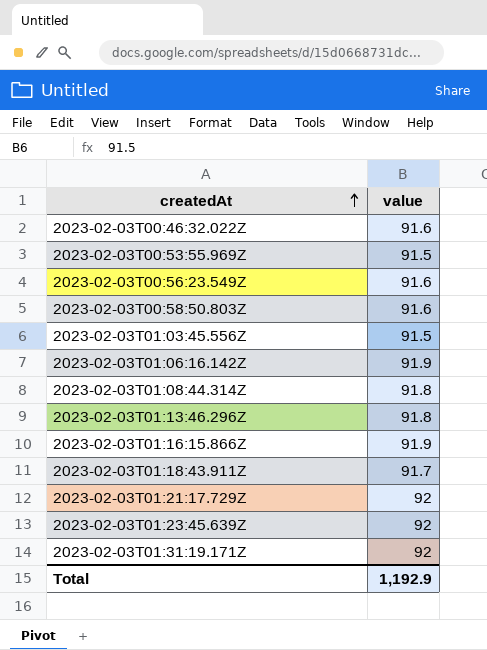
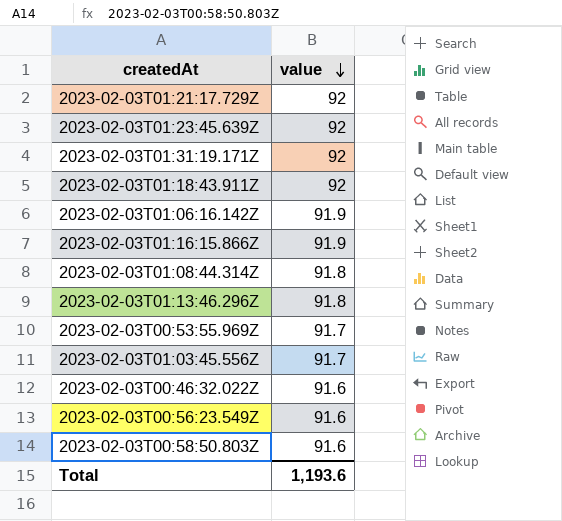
row order: createdAt ascending -> value descending
2023-02-03T01:18:43.911Z | value: 91.7 -> 92
2023-02-03T00:53:55.969Z | value: 91.5 -> 91.7
2023-02-03T01:03:45.556Z | value: 91.5 -> 91.7
Total | value: 1,192.9 -> 1,193.6

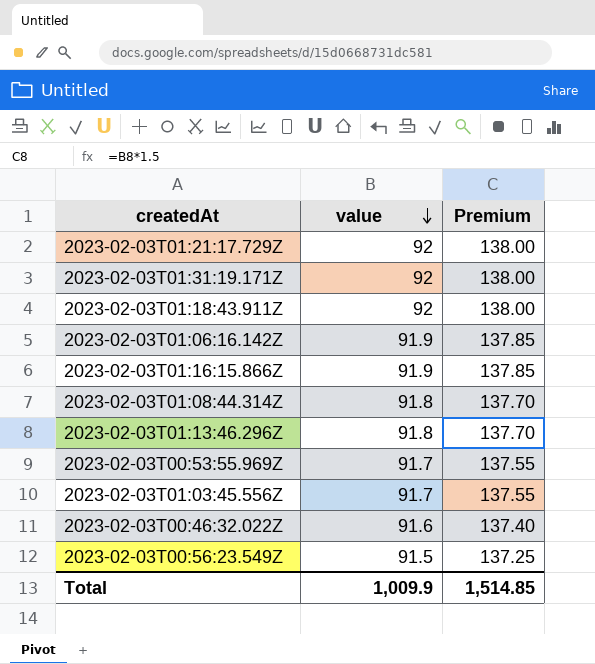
column Premium | formula: none -> [value] * 1.5
row 2023-02-03T01:23:45.639Z: 92 -> none
row 2023-02-03T00:58:50.803Z: 91.6 -> none
2023-02-03T00:56:23.549Z | value: 91.6 -> 91.5
Total | value: 1,193.6 -> 1,009.9

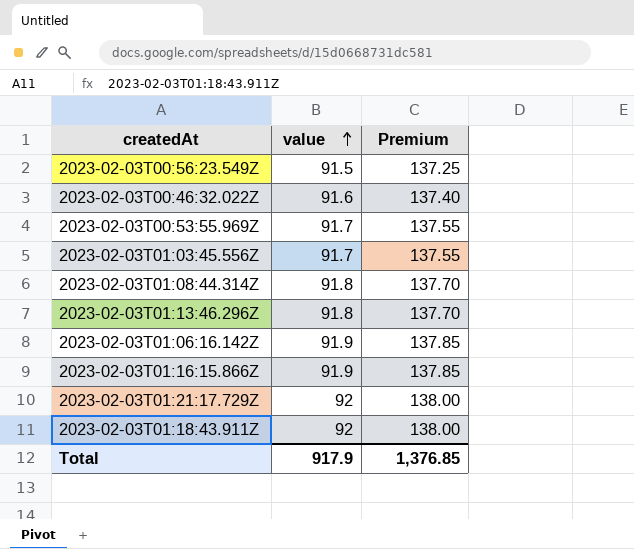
row order: value descending -> value ascending
row 2023-02-03T01:31:19.171Z: 92 | 138.00 -> none
Total | value: 1,009.9 -> 917.9
Total | Premium: 1,514.85 -> 1,376.85

